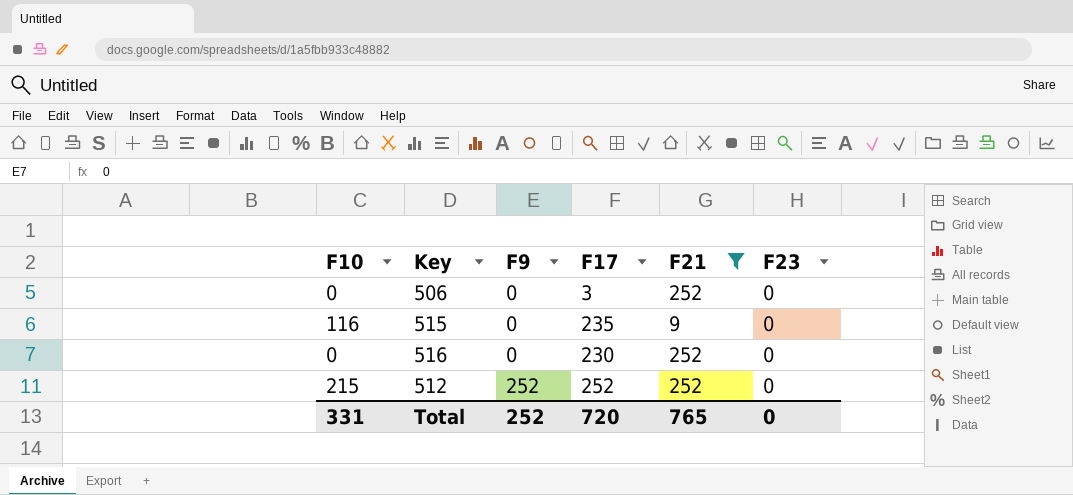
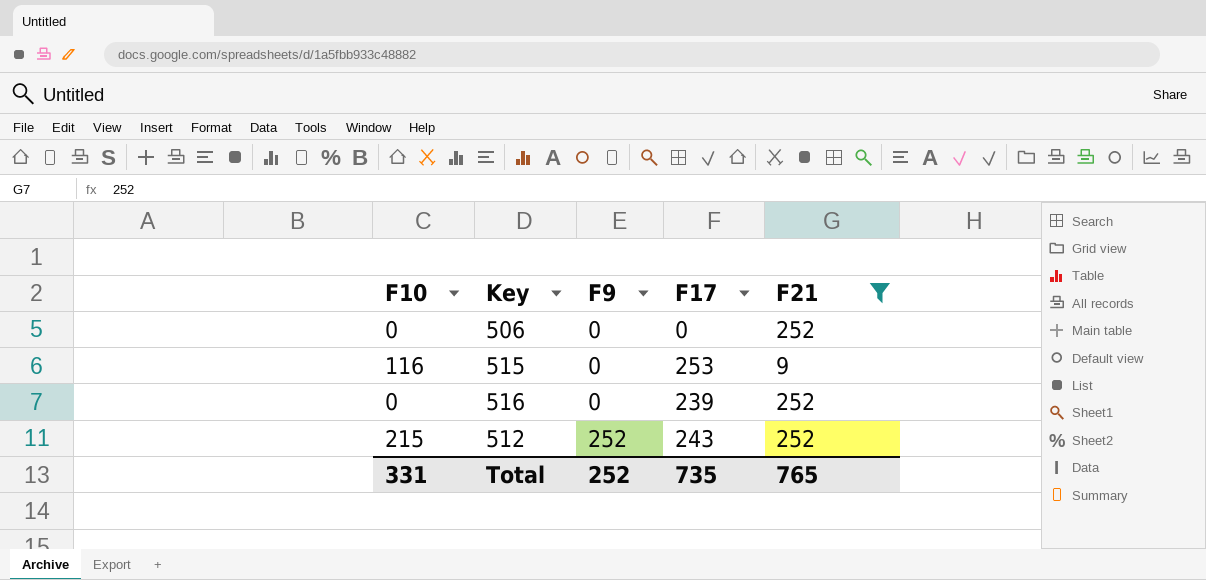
column F23 | position: 6 -> none
506 | F17: 3 -> 0
515 | F17: 235 -> 253
516 | F17: 230 -> 239
512 | F17: 252 -> 243
Total | F17: 720 -> 735

